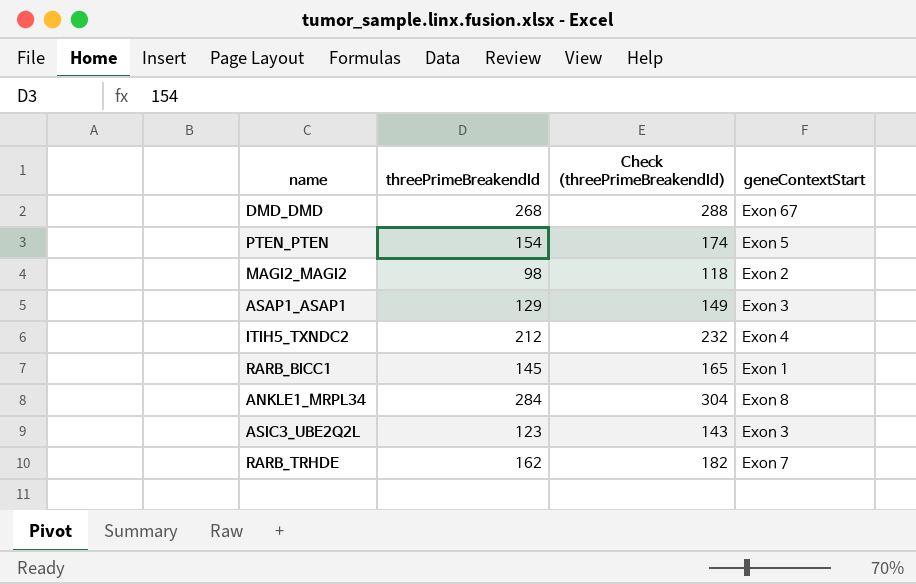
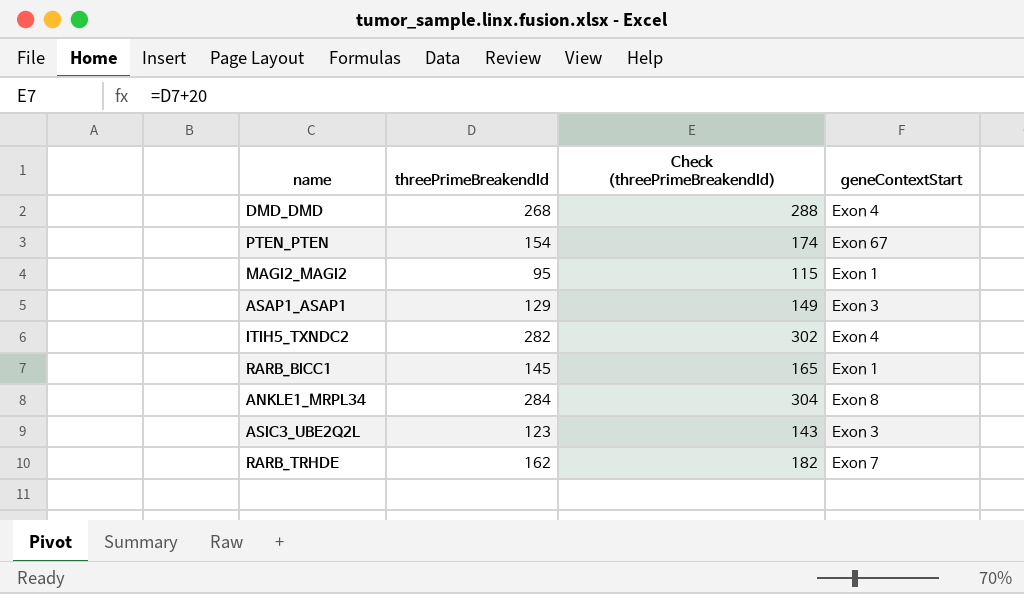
DMD_DMD | geneContextStart: Exon 67 -> Exon 4
PTEN_PTEN | geneContextStart: Exon 5 -> Exon 67
MAGI2_MAGI2 | threePrimeBreakendId: 98 -> 95
MAGI2_MAGI2 | Check (threePrimeBreakendId): 118 -> 115
MAGI2_MAGI2 | geneContextStart: Exon 2 -> Exon 1
ITIH5_TXNDC2 | threePrimeBreakendId: 212 -> 282
ITIH5_TXNDC2 | Check (threePrimeBreakendId): 232 -> 302

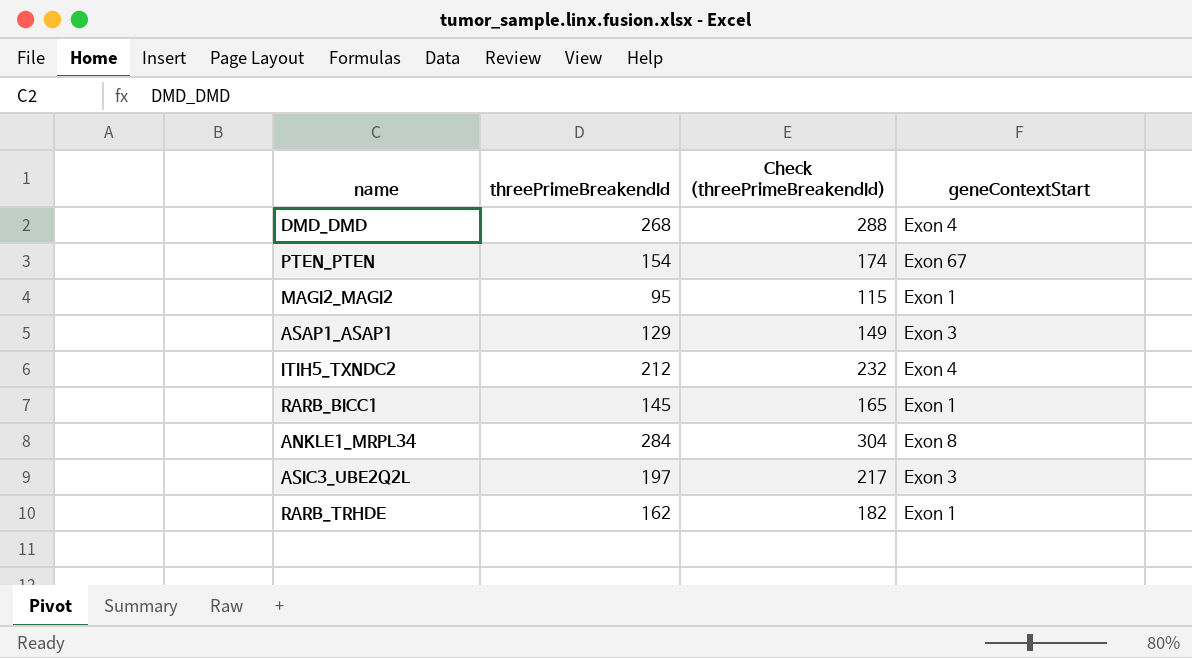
ITIH5_TXNDC2 | threePrimeBreakendId: 282 -> 212
ITIH5_TXNDC2 | Check (threePrimeBreakendId): 302 -> 232
ASIC3_UBE2Q2L | threePrimeBreakendId: 123 -> 197
ASIC3_UBE2Q2L | Check (threePrimeBreakendId): 143 -> 217
RARB_TRHDE | geneContextStart: Exon 7 -> Exon 1

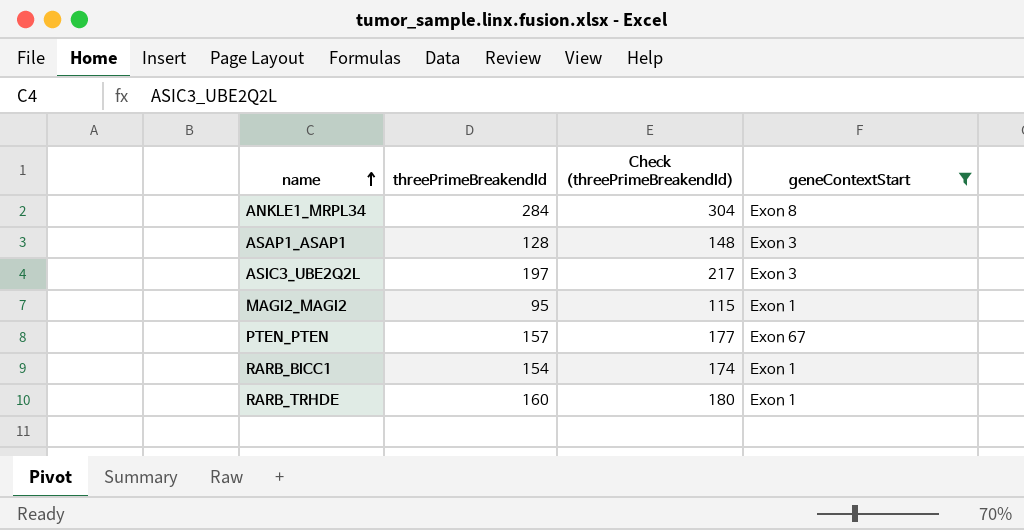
filter: none -> geneContextStart != Exon 4
row order: none -> name ascending
ASAP1_ASAP1 | threePrimeBreakendId: 129 -> 128
ASAP1_ASAP1 | Check (threePrimeBreakendId): 149 -> 148
PTEN_PTEN | threePrimeBreakendId: 154 -> 157
PTEN_PTEN | Check (threePrimeBreakendId): 174 -> 177
RARB_BICC1 | threePrimeBreakendId: 145 -> 154
RARB_BICC1 | Check (threePrimeBreakendId): 165 -> 174
RARB_TRHDE | threePrimeBreakendId: 162 -> 160
RARB_TRHDE | Check (threePrimeBreakendId): 182 -> 180

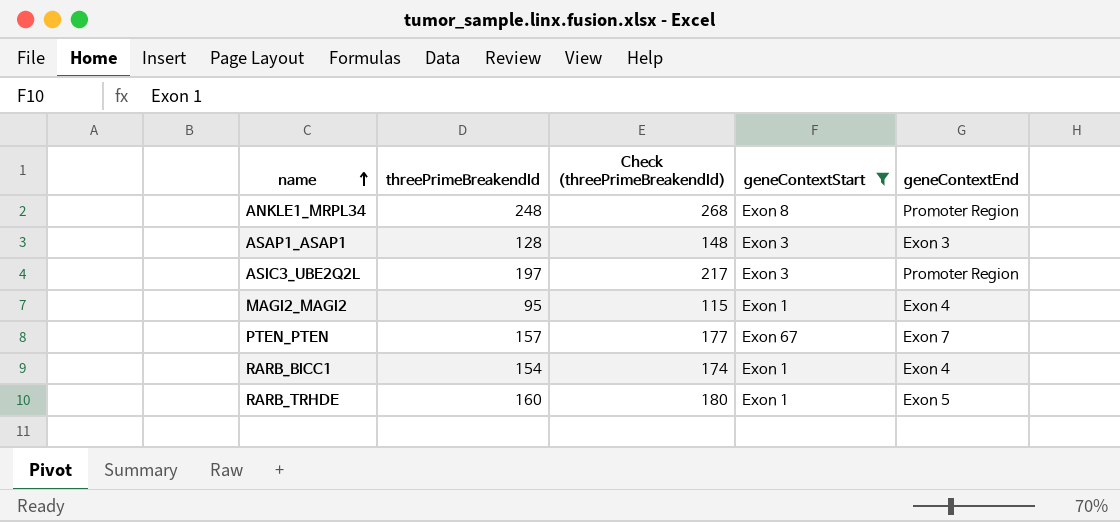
column geneContextEnd | position: none -> 5
ANKLE1_MRPL34 | threePrimeBreakendId: 284 -> 248
ANKLE1_MRPL34 | Check (threePrimeBreakendId): 304 -> 268

